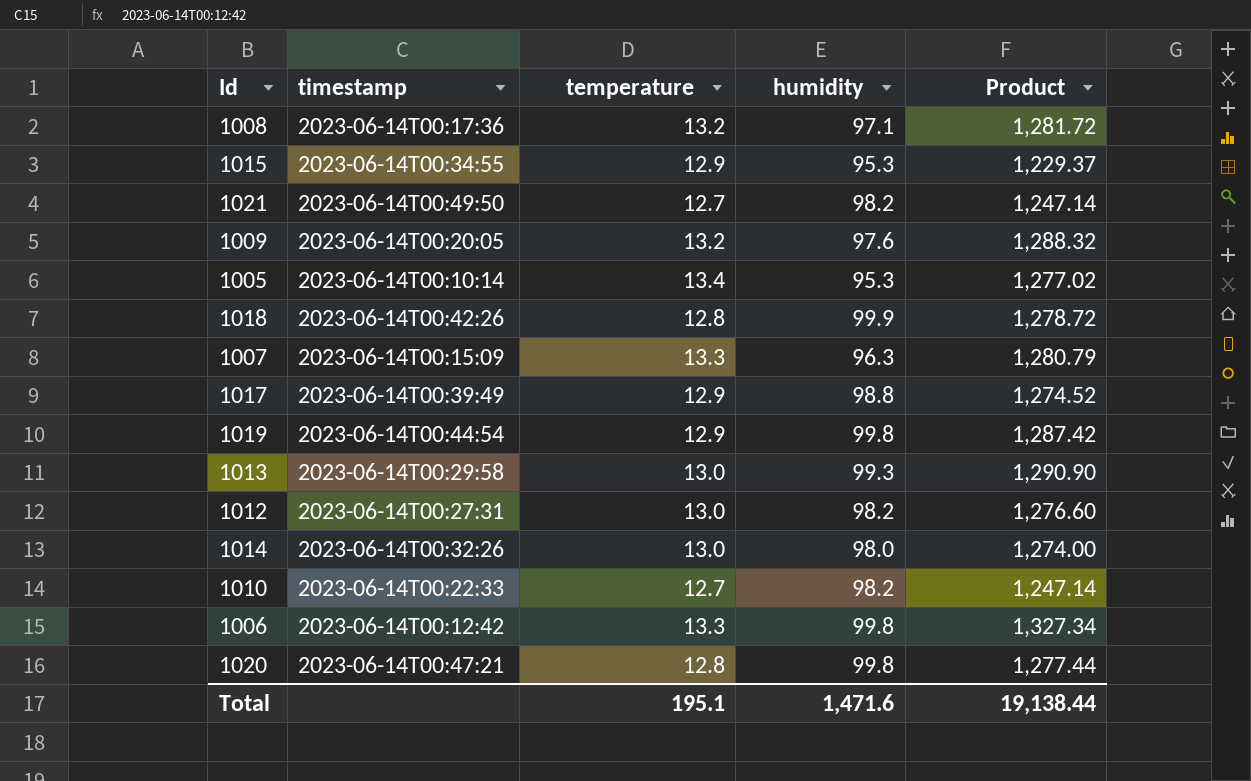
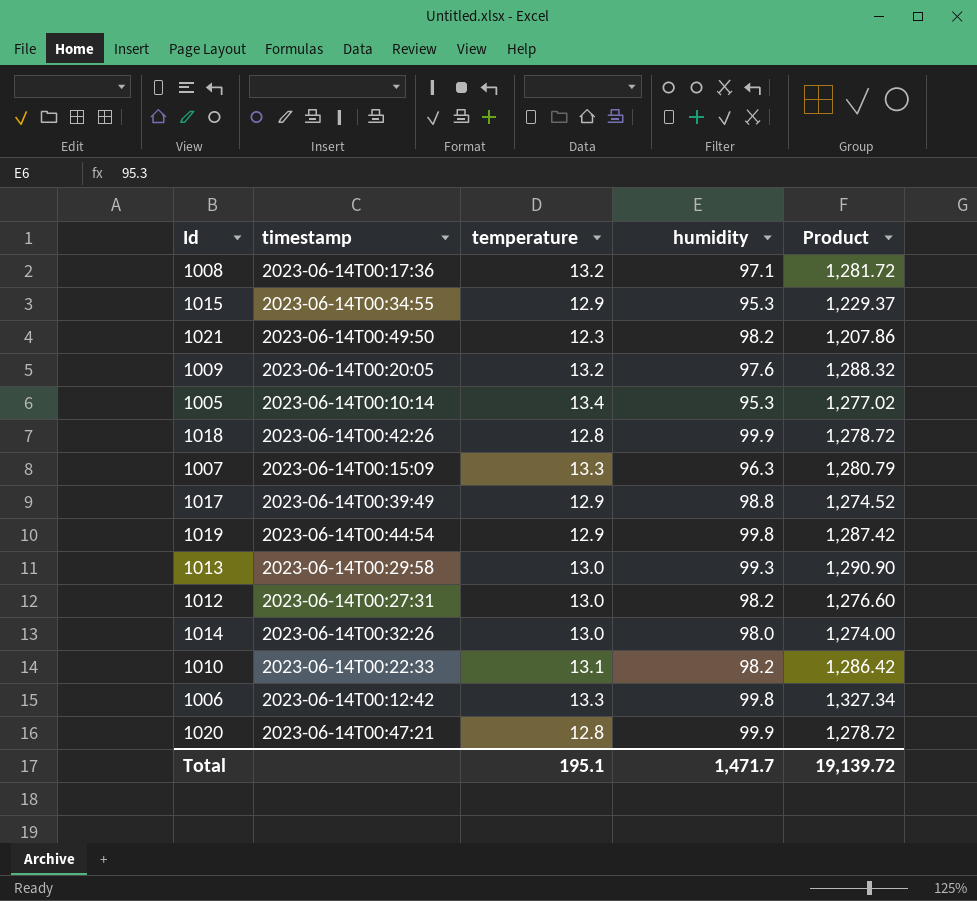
1021 | temperature: 12.7 -> 12.3
1021 | Product: 1,247.14 -> 1,207.86
1010 | temperature: 12.7 -> 13.1
1010 | Product: 1,247.14 -> 1,286.42
1020 | humidity: 99.8 -> 99.9
1020 | Product: 1,277.44 -> 1,278.72
Total | humidity: 1,471.6 -> 1,471.7
Total | Product: 19,138.44 -> 19,139.72

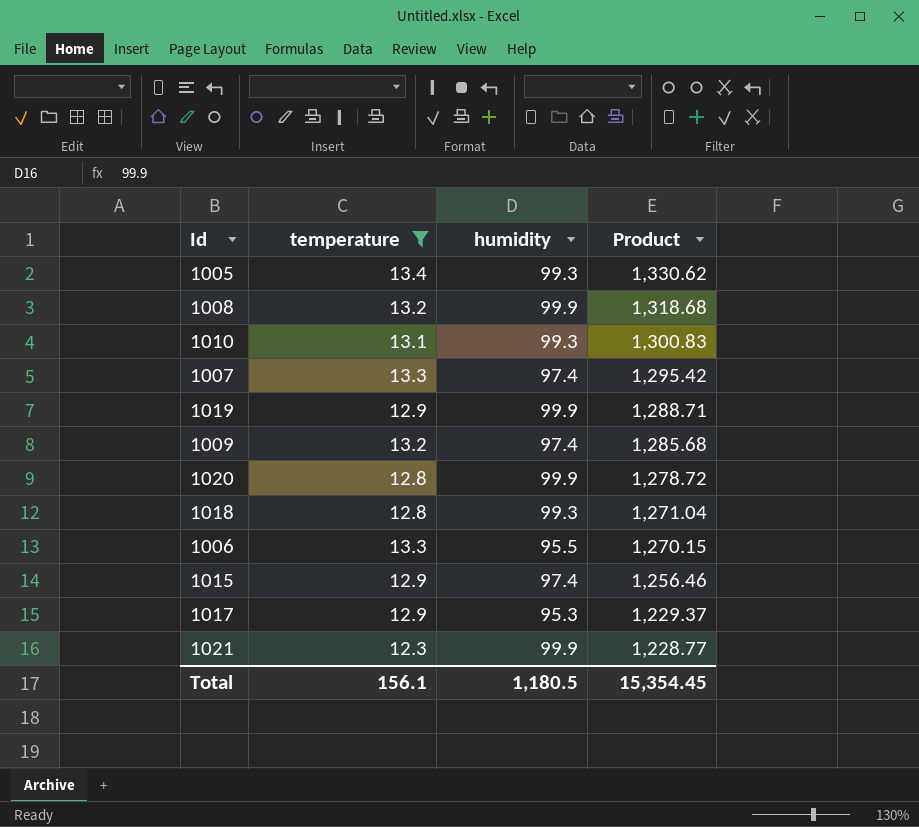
filter: none -> temperature != 13.0
row order: none -> Product descending
column timestamp | position: 2 -> none
1005 | humidity: 95.3 -> 99.3
1005 | Product: 1,277.02 -> 1,330.62
1008 | humidity: 97.1 -> 99.9
1008 | Product: 1,281.72 -> 1,318.68
1010 | humidity: 98.2 -> 99.3
1010 | Product: 1,286.42 -> 1,300.83
1007 | humidity: 96.3 -> 97.4
1007 | Product: 1,280.79 -> 1,295.42
1019 | humidity: 99.8 -> 99.9
1019 | Product: 1,287.42 -> 1,288.71
1009 | humidity: 97.6 -> 97.4
1009 | Product: 1,288.32 -> 1,285.68
1018 | humidity: 99.9 -> 99.3
1018 | Product: 1,278.72 -> 1,271.04
1006 | humidity: 99.8 -> 95.5
1006 | Product: 1,327.34 -> 1,270.15
1015 | humidity: 95.3 -> 97.4
1015 | Product: 1,229.37 -> 1,256.46
1017 | humidity: 98.8 -> 95.3
1017 | Product: 1,274.52 -> 1,229.37
1021 | humidity: 98.2 -> 99.9
1021 | Product: 1,207.86 -> 1,228.77
Total | temperature: 195.1 -> 156.1
Total | humidity: 1,471.7 -> 1,180.5
Total | Product: 19,139.72 -> 15,354.45

